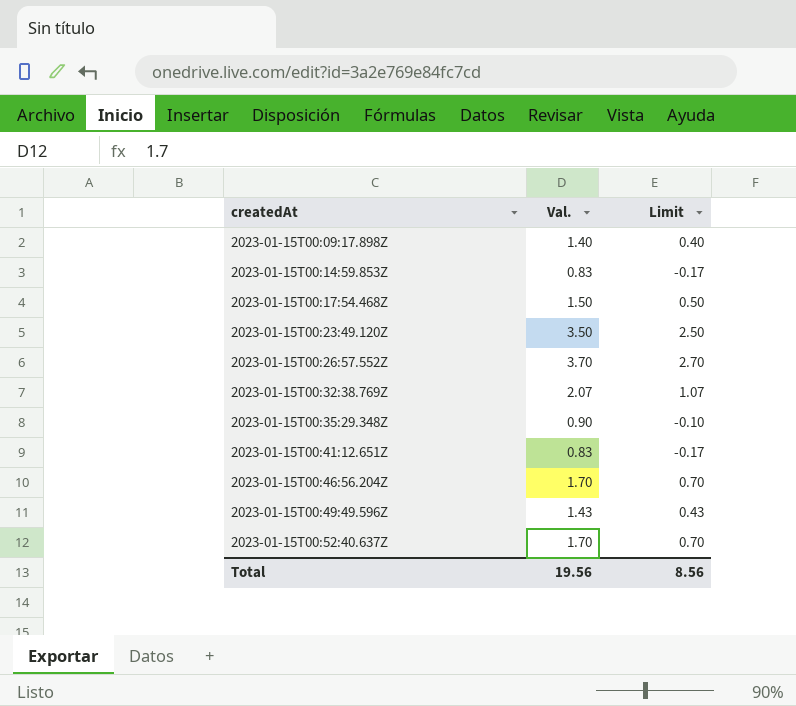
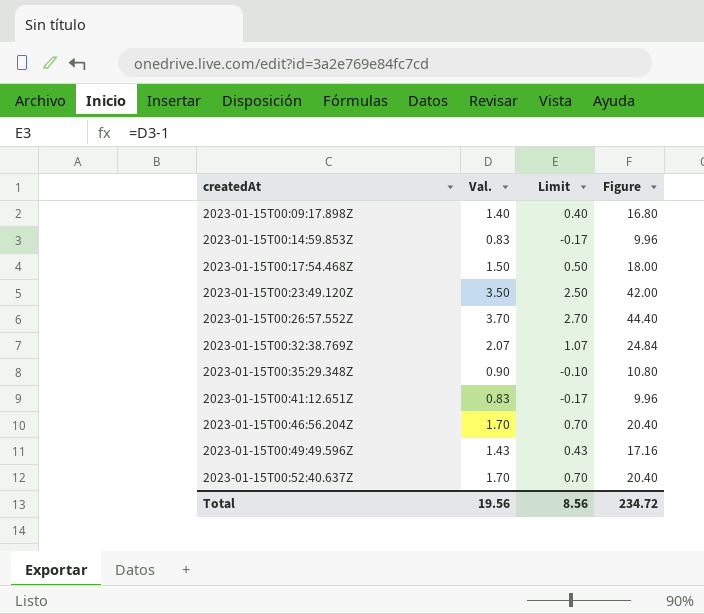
column Figure | formula: none -> [Val.] * 12

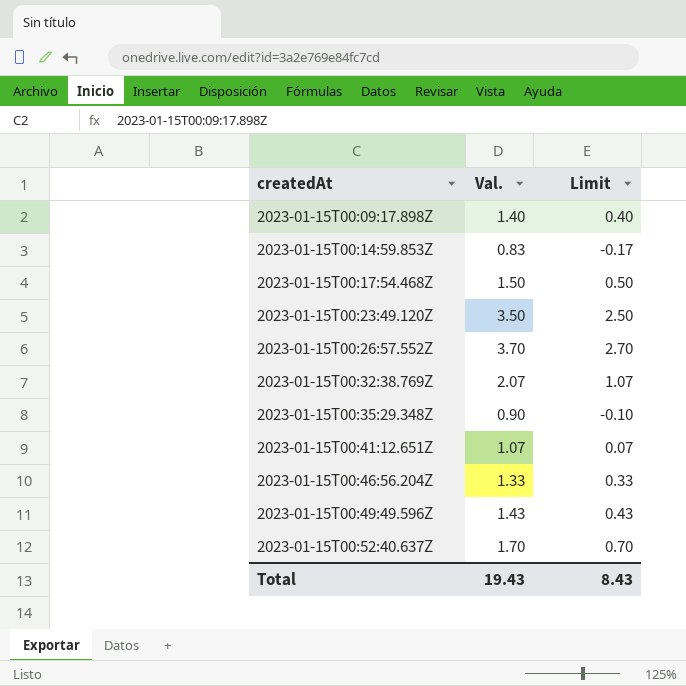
column Figure | formula: [Val.] * 12 -> none
2023-01-15T00:41:12.651Z | Val.: 0.83 -> 1.07
2023-01-15T00:41:12.651Z | Limit: -0.17 -> 0.07
2023-01-15T00:46:56.204Z | Val.: 1.70 -> 1.33
2023-01-15T00:46:56.204Z | Limit: 0.70 -> 0.33
Total | Val.: 19.56 -> 19.43
Total | Limit: 8.56 -> 8.43

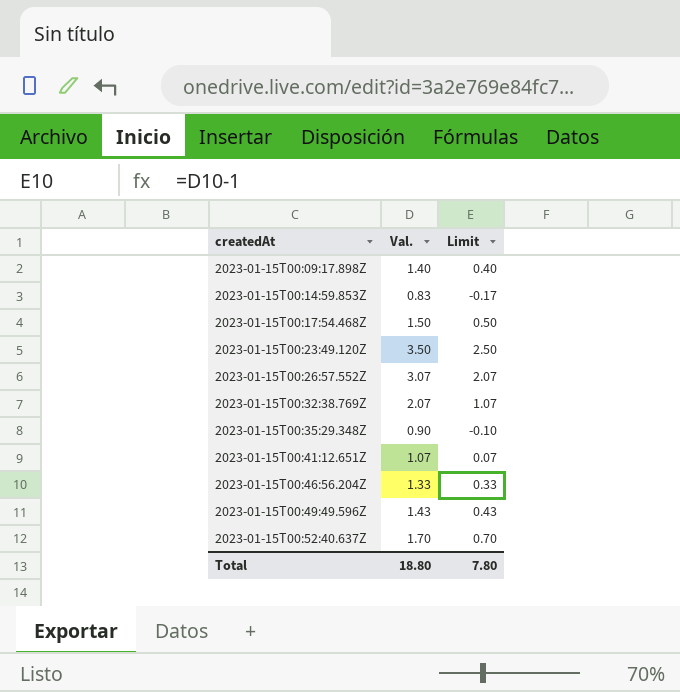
2023-01-15T00:26:57.552Z | Val.: 3.70 -> 3.07
2023-01-15T00:26:57.552Z | Limit: 2.70 -> 2.07
Total | Val.: 19.43 -> 18.80
Total | Limit: 8.43 -> 7.80

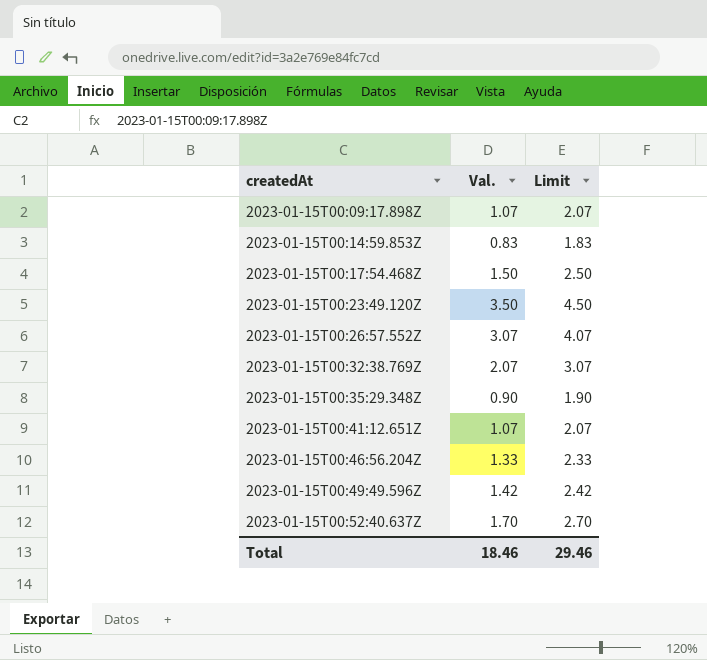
column Limit | formula: [Val.] - 1 -> [Val.] + 1
2023-01-15T00:09:17.898Z | Val.: 1.40 -> 1.07
2023-01-15T00:49:49.596Z | Val.: 1.43 -> 1.42
Total | Val.: 18.80 -> 18.46
Total | Limit: 7.80 -> 29.46

